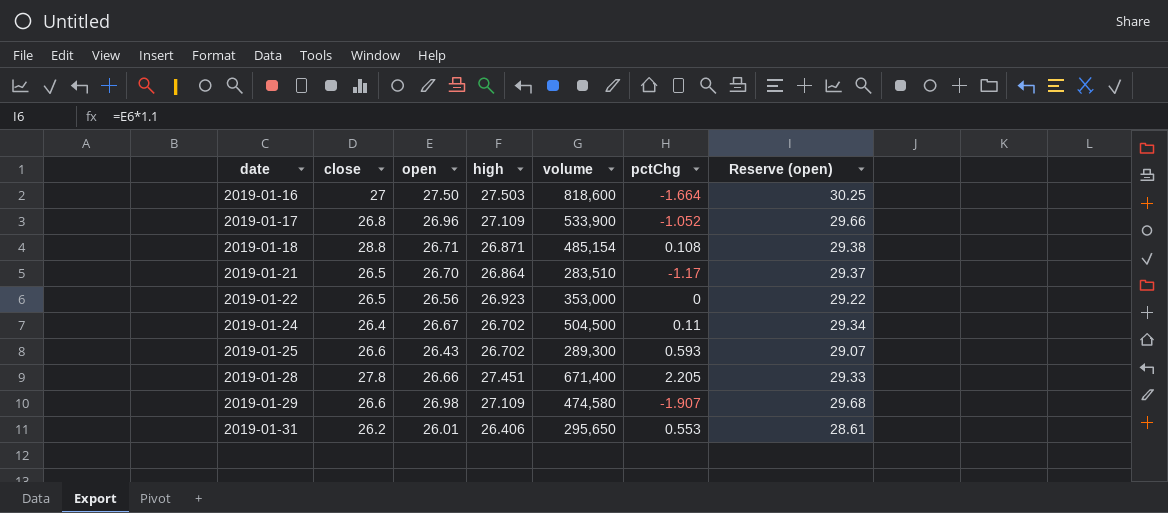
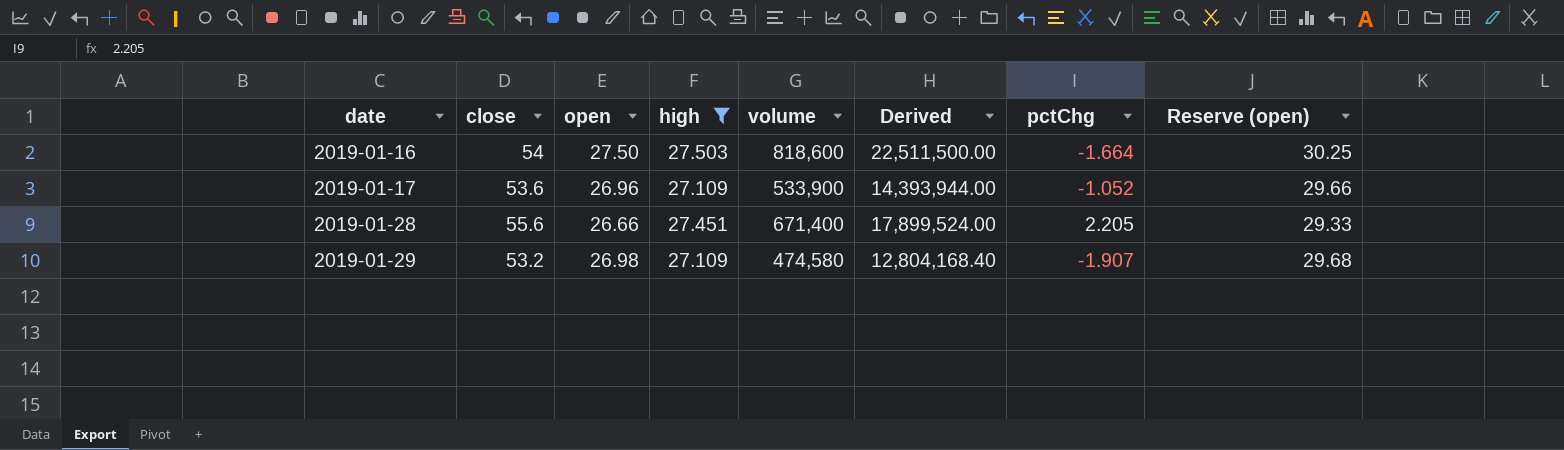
filter: none -> high >= 27.109
column Derived | formula: none -> [open] * [volume]
2019-01-16 | close: 27 -> 54
2019-01-17 | close: 26.8 -> 53.6
2019-01-28 | close: 27.8 -> 55.6
2019-01-29 | close: 26.6 -> 53.2

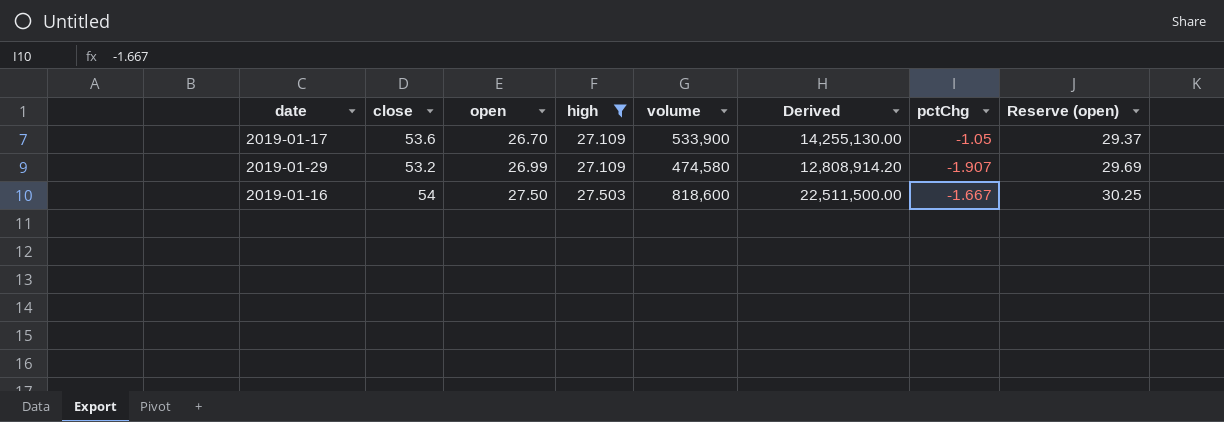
row order: date ascending -> open ascending
row 2019-01-28: 55.6 | 26.66 | 27.451 | 671,400 | 17,899,524.00 | 2.205 | 29.33 -> none
2019-01-17 | open: 26.96 -> 26.70
2019-01-17 | Derived: 14,393,944.00 -> 14,255,130.00
2019-01-17 | pctChg: -1.052 -> -1.05
2019-01-17 | Reserve (open): 29.66 -> 29.37
2019-01-29 | open: 26.98 -> 26.99
2019-01-29 | Derived: 12,804,168.40 -> 12,808,914.20
2019-01-29 | Reserve (open): 29.68 -> 29.69
2019-01-16 | pctChg: -1.664 -> -1.667

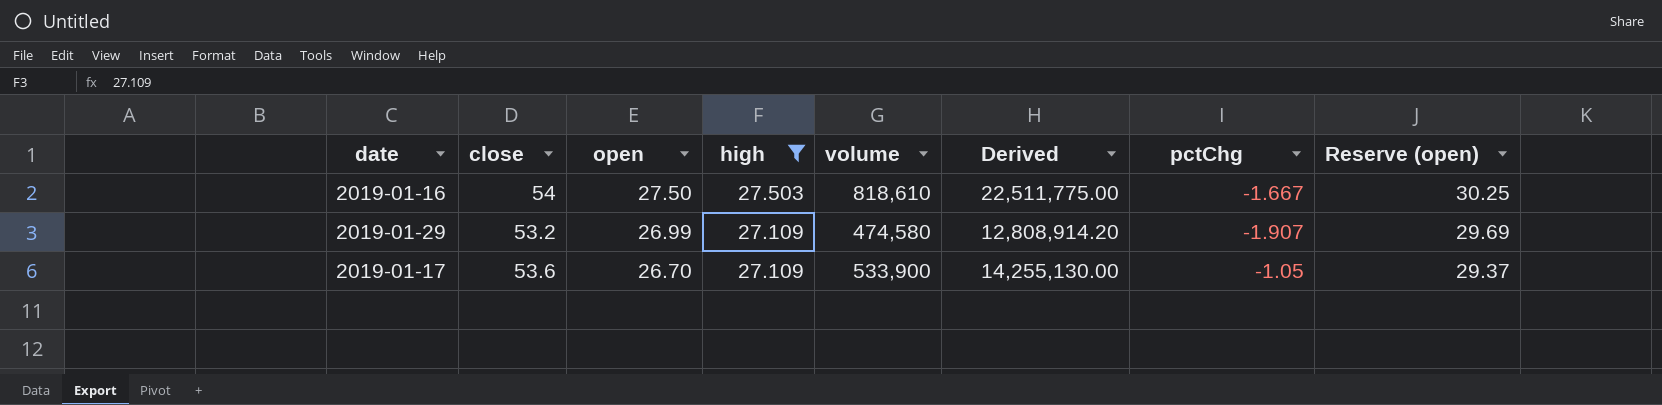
row order: open ascending -> open descending
2019-01-16 | volume: 818,600 -> 818,610
2019-01-16 | Derived: 22,511,500.00 -> 22,511,775.00

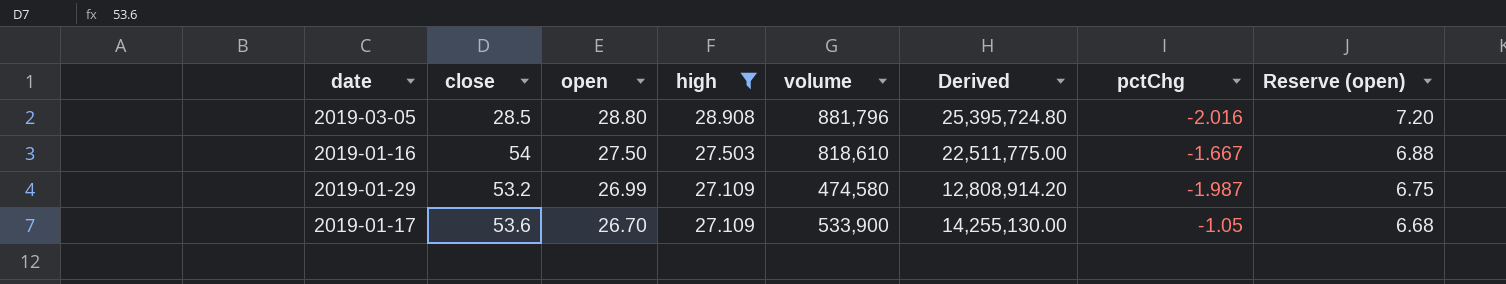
column Reserve (open) | formula: [open] * 1.1 -> [open] * 0.25
row 2019-03-05: none -> 28.5 | 28.80 | 28.908 | 881,796 | 25,395,724.80 | -2.016 | 7.20
2019-01-29 | pctChg: -1.907 -> -1.987

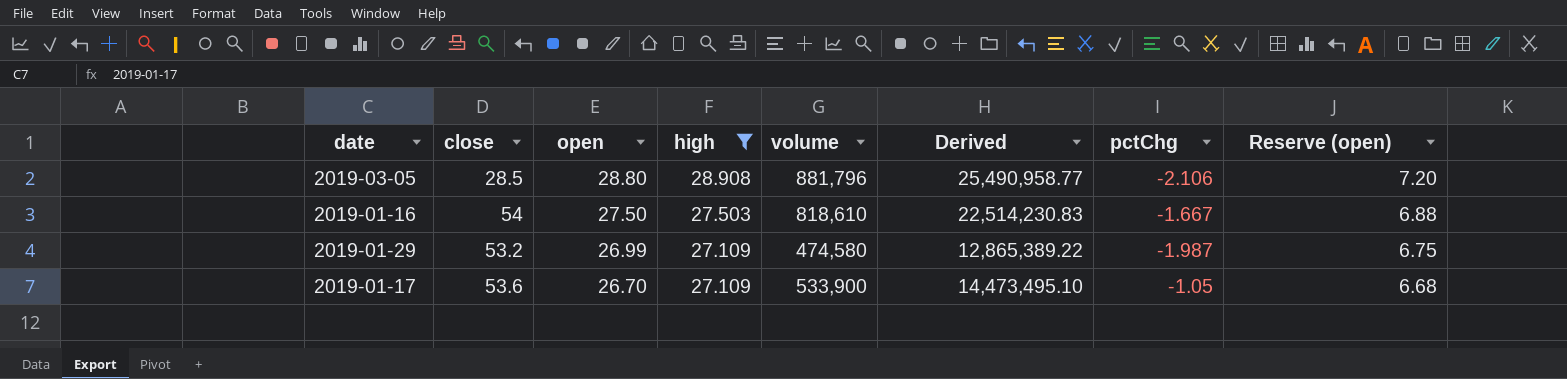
column Derived | formula: [open] * [volume] -> [high] * [volume]
2019-03-05 | pctChg: -2.016 -> -2.106

